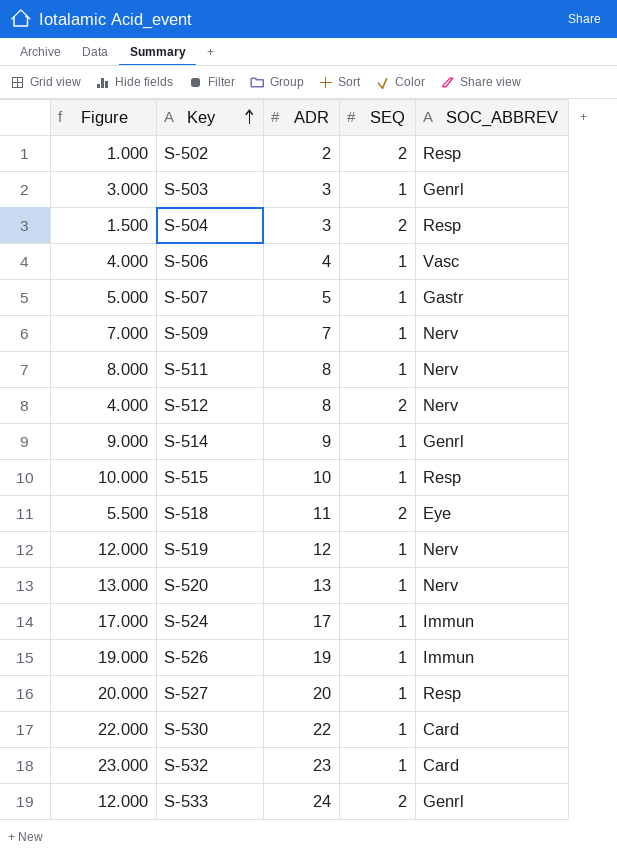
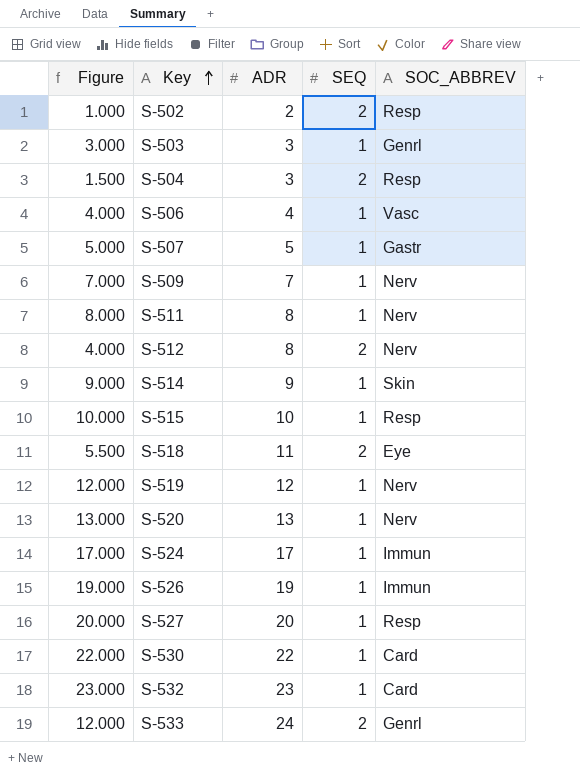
S-514 | SOC_ABBREV: Genrl -> Skin

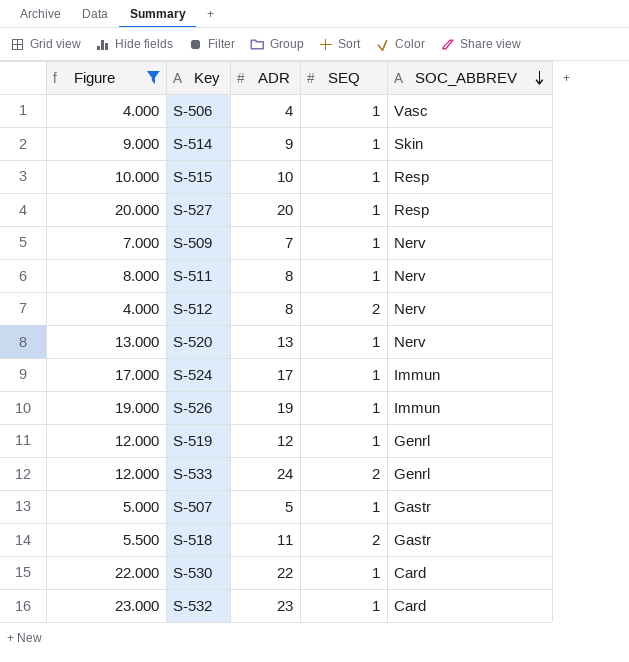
filter: none -> Figure >= 4.000
row order: Key ascending -> SOC_ABBREV descending
S-519 | SOC_ABBREV: Nerv -> Genrl
S-518 | SOC_ABBREV: Eye -> Gastr

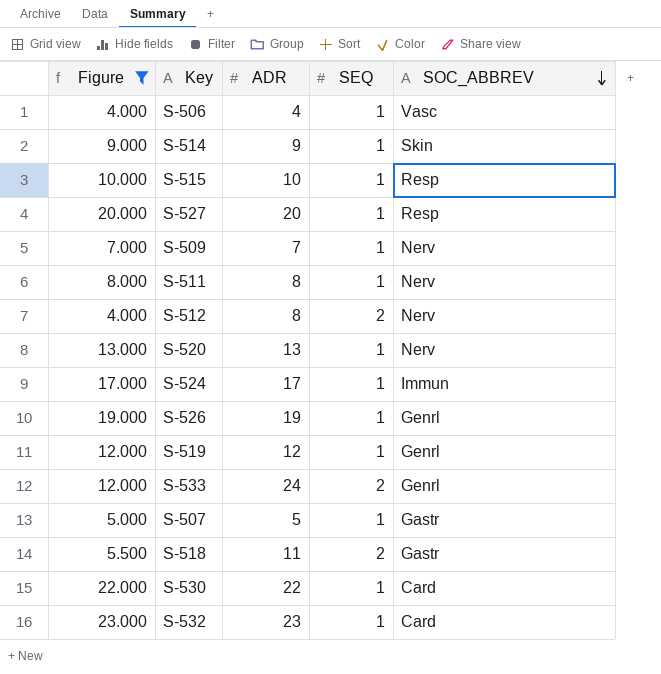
S-526 | SOC_ABBREV: Immun -> Genrl

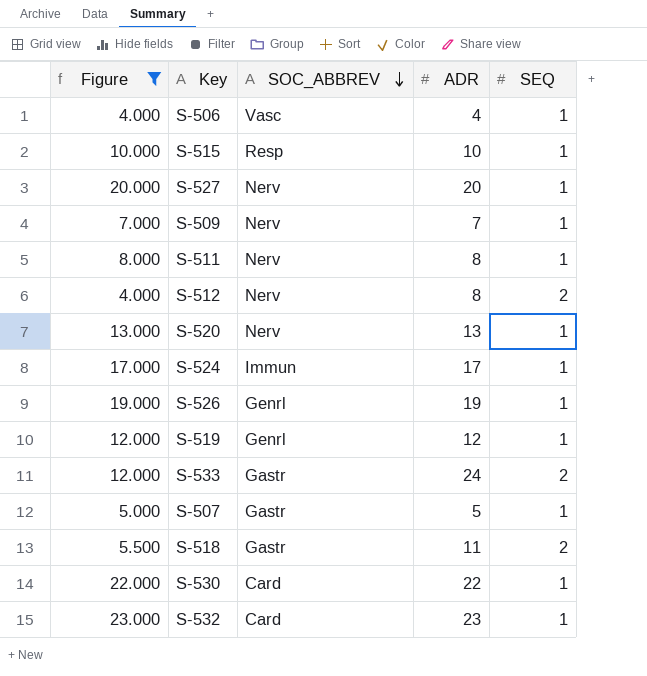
column SOC_ABBREV | position: 5 -> 3
row S-514: 9.000 | 9 | 1 | Skin -> none
S-527 | SOC_ABBREV: Resp -> Nerv
S-533 | SOC_ABBREV: Genrl -> Gastr

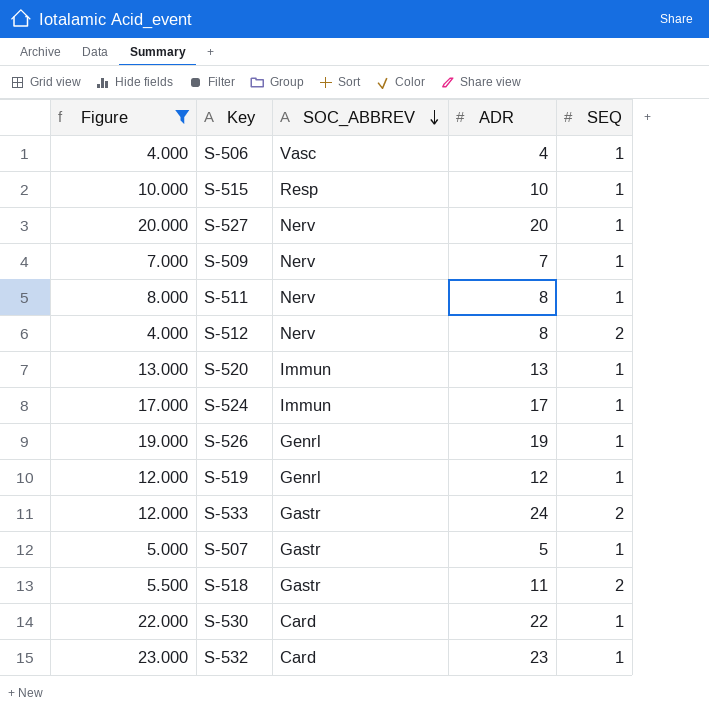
S-520 | SOC_ABBREV: Nerv -> Immun

